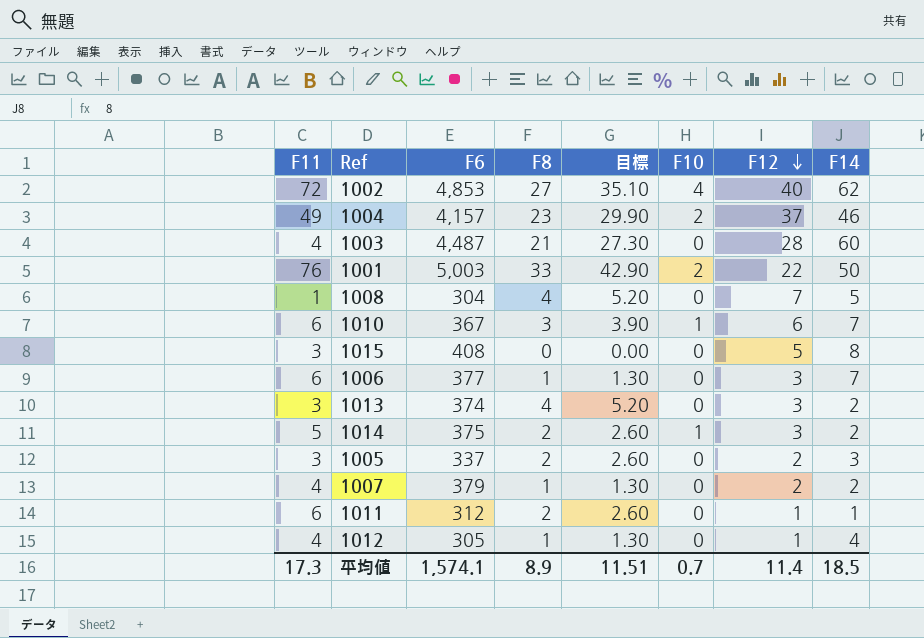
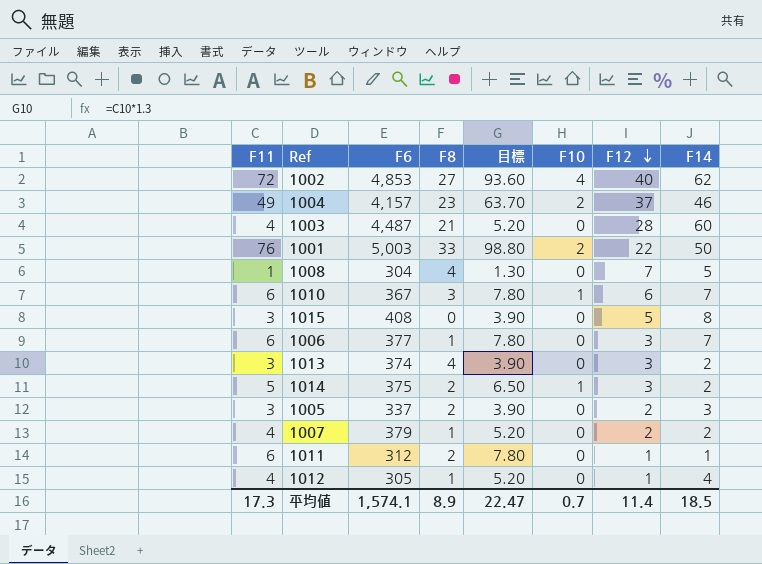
column 目標 | formula: [F8] * 1.3 -> [F11] * 1.3
平均値 | 目標: 11.51 -> 22.47

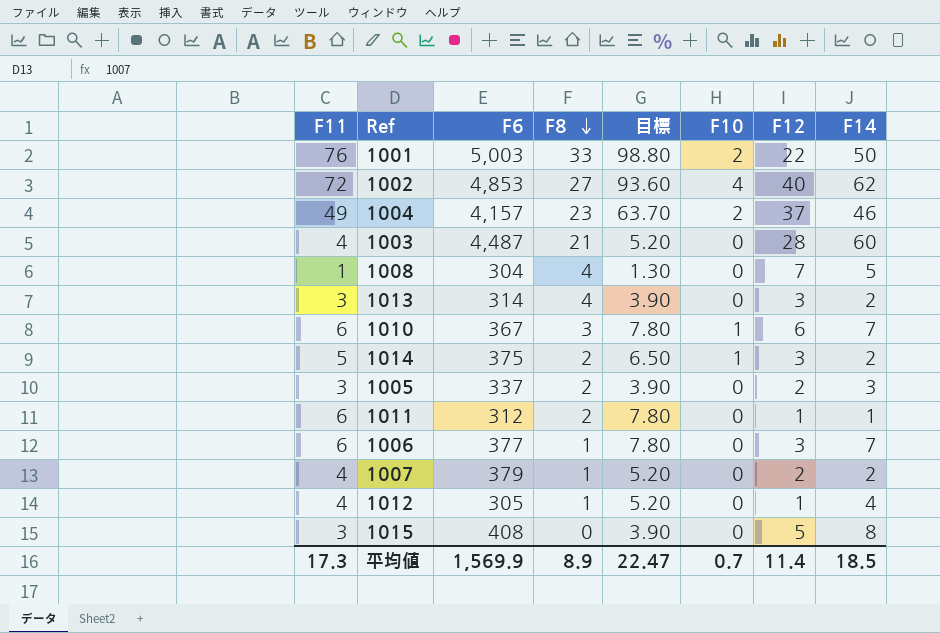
row order: F12 descending -> F8 descending
1013 | F6: 374 -> 314
平均値 | F6: 1,574.1 -> 1,569.9

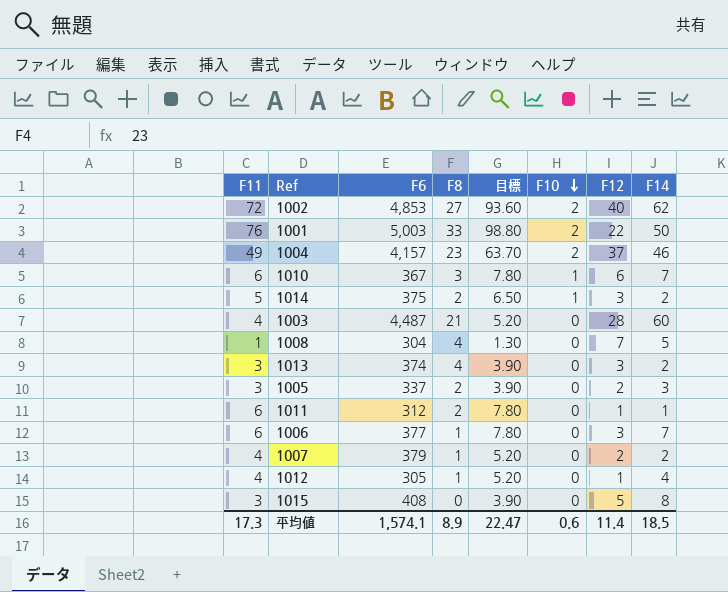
row order: F8 descending -> F10 descending
1002 | F10: 4 -> 2
1013 | F6: 314 -> 374
平均値 | F6: 1,569.9 -> 1,574.1
平均値 | F10: 0.7 -> 0.6

